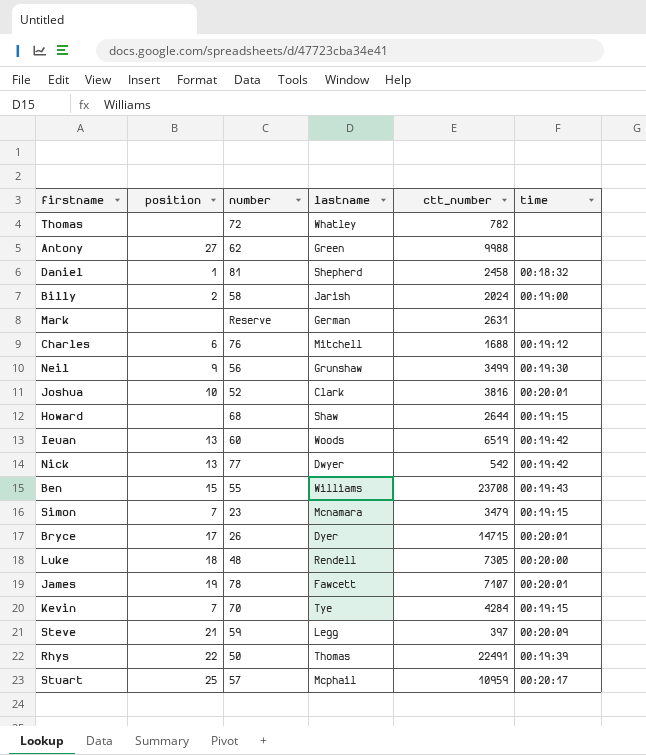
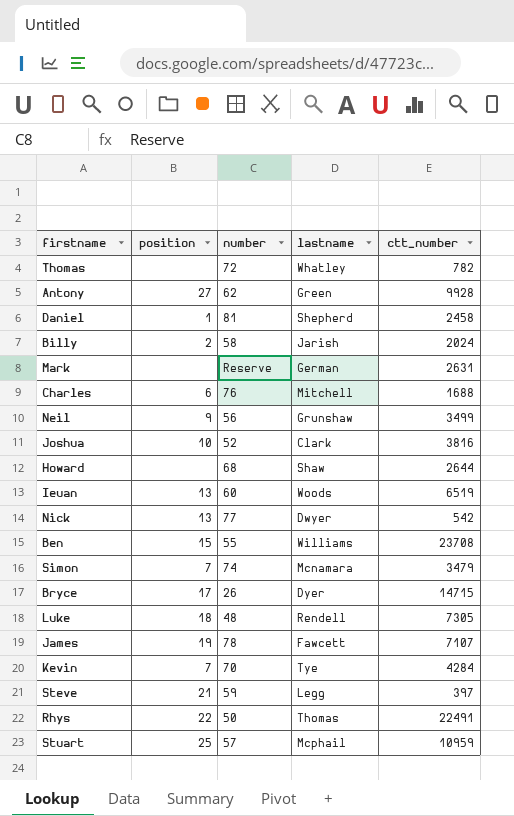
column time | position: 6 -> none
Antony | ctt_number: 9988 -> 9928
Simon | number: 23 -> 74

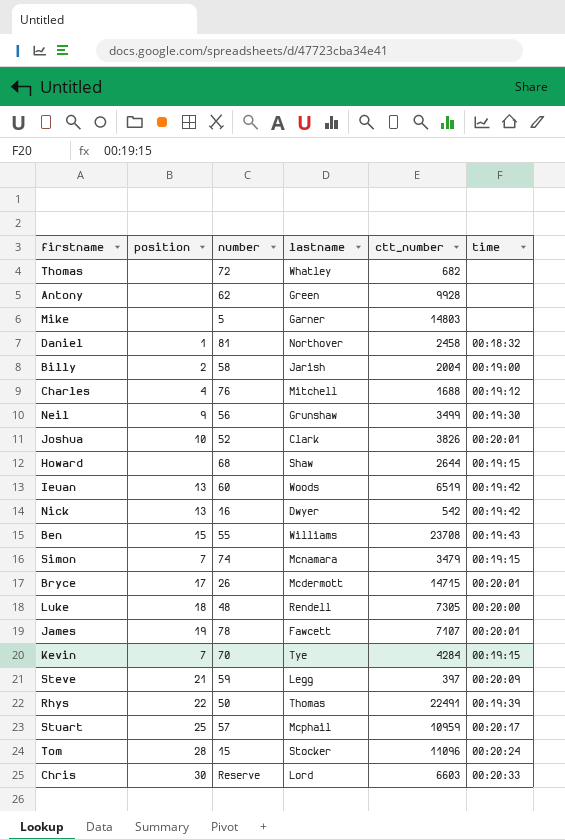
column time | position: none -> 6
row Mark: none | Reserve | German | 2631 -> none
Thomas | ctt_number: 782 -> 682
Antony | position: 27 -> none
row Mike: none -> none | 5 | Garner | 14803 | none
Daniel | lastname: Shepherd -> Northover
Billy | ctt_number: 2024 -> 2004
Charles | position: 6 -> 4
Joshua | ctt_number: 3816 -> 3826
Nick | number: 77 -> 16
Bryce | lastname: Dyer -> Mcdermott
row Tom: none -> 28 | 15 | Stocker | 11096 | 00:20:24
row Chris: none -> 30 | Reserve | Lord | 6603 | 00:20:33

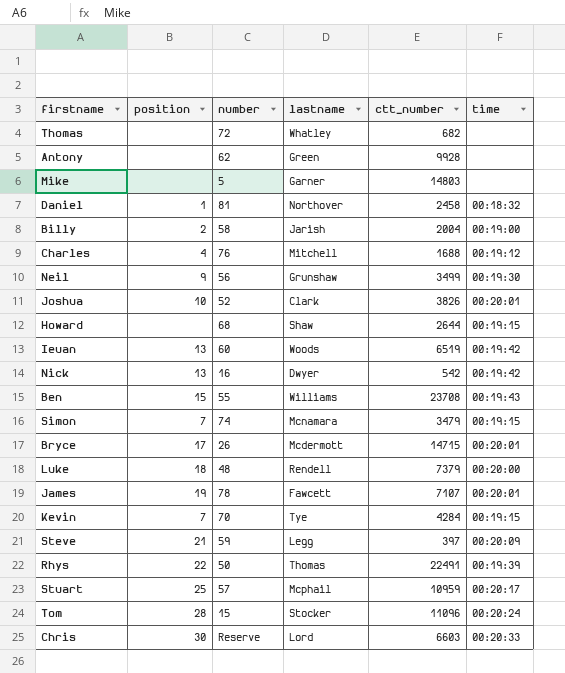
Luke | ctt_number: 7305 -> 7379

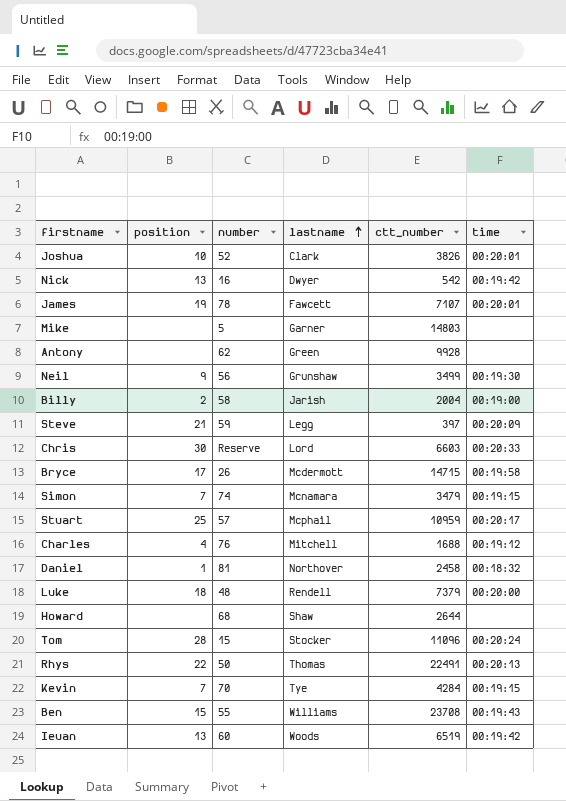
row order: none -> lastname ascending
row Thomas: none | 72 | Whatley | 682 | none -> none
Bryce | time: 00:20:01 -> 00:19:58
Howard | time: 00:19:15 -> none
Rhys | time: 00:19:39 -> 00:20:13

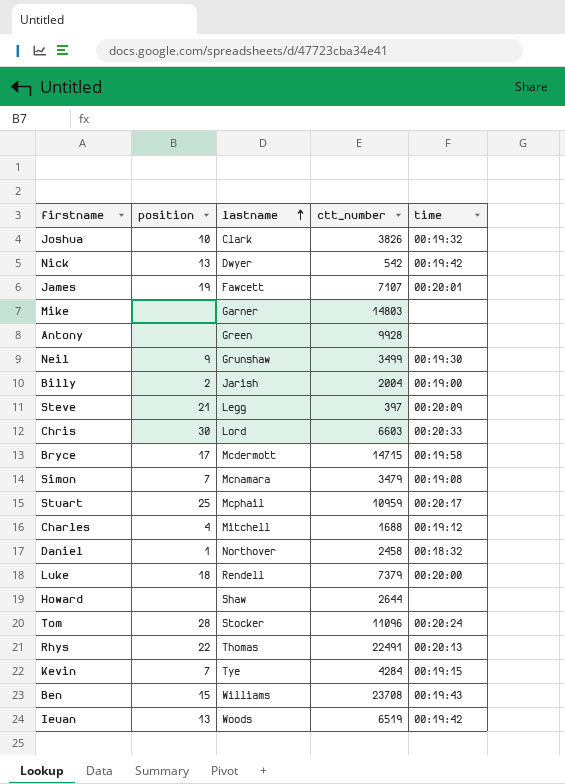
column number | position: 3 -> none
Joshua | time: 00:20:01 -> 00:19:32
Simon | time: 00:19:15 -> 00:19:08

